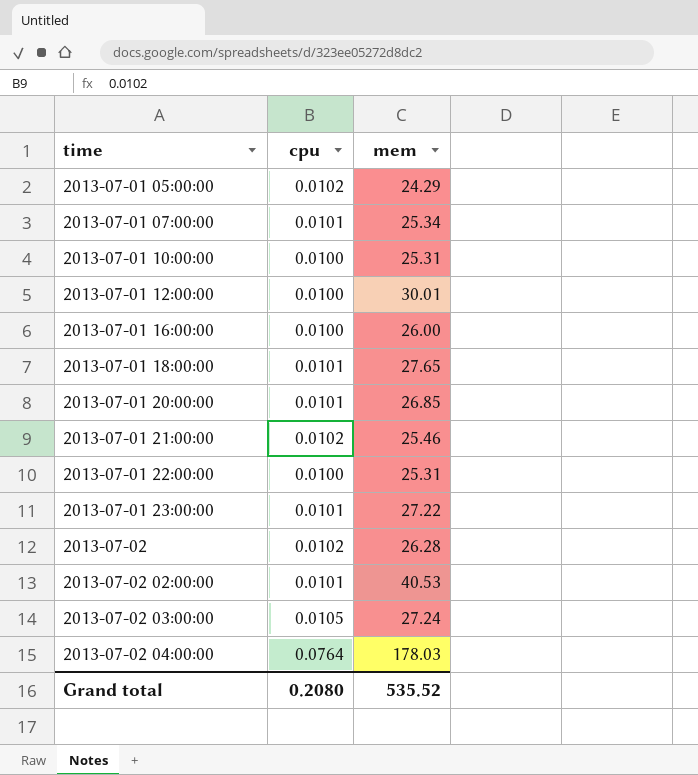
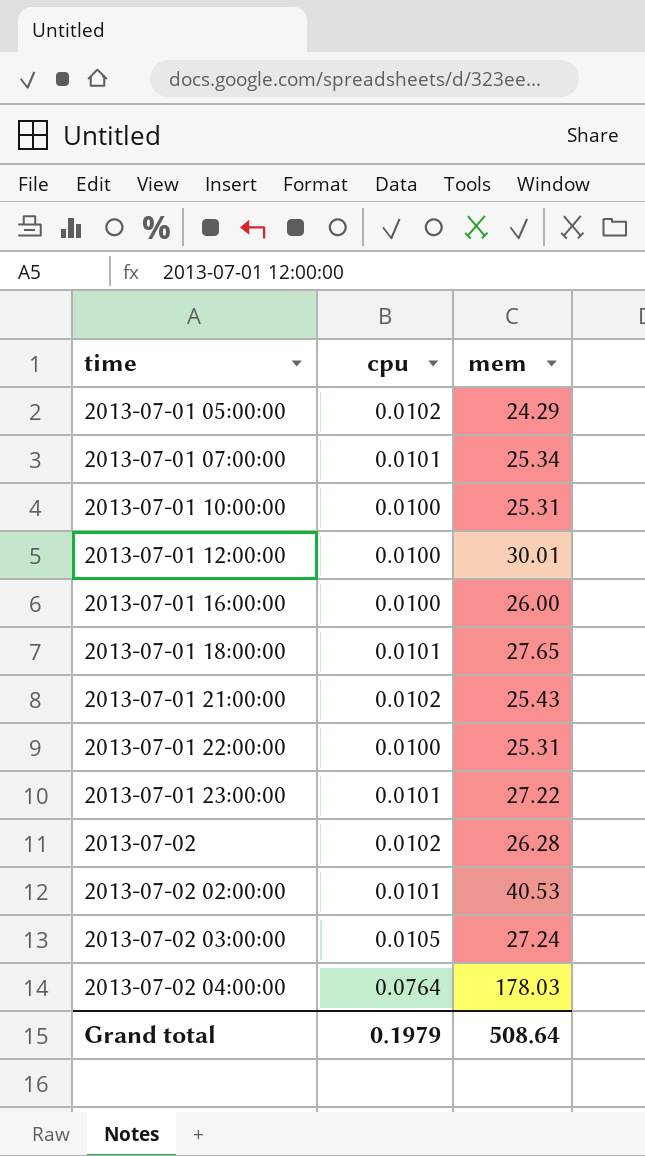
row 2013-07-01 20:00:00: 0.0101 | 26.85 -> none
2013-07-01 21:00:00 | mem: 25.46 -> 25.43
Grand total | cpu: 0.2080 -> 0.1979
Grand total | mem: 535.52 -> 508.64

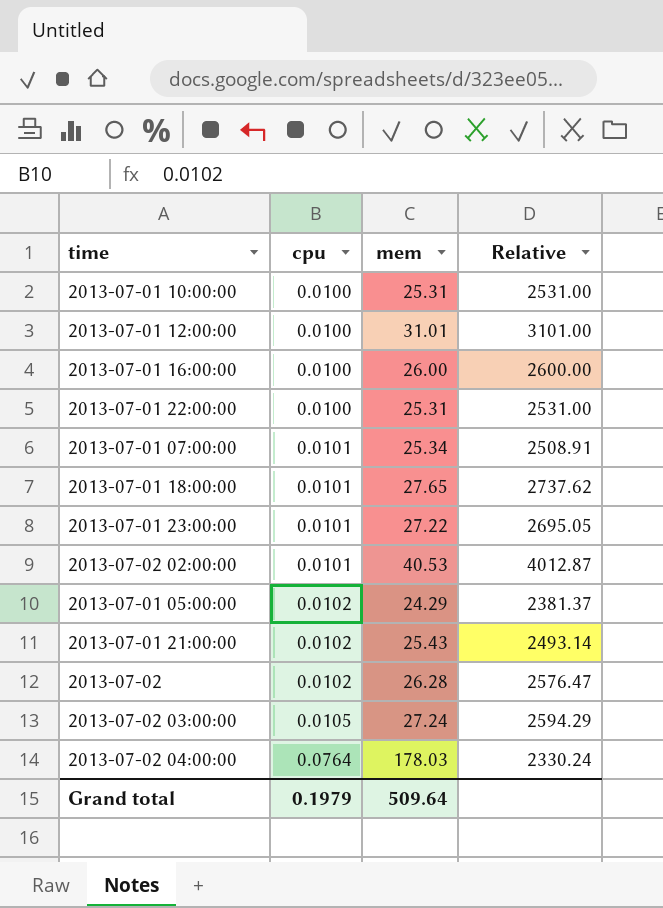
row order: time ascending -> cpu ascending
column Relative | formula: none -> [mem] / [cpu]
2013-07-01 12:00:00 | mem: 30.01 -> 31.01
Grand total | mem: 508.64 -> 509.64

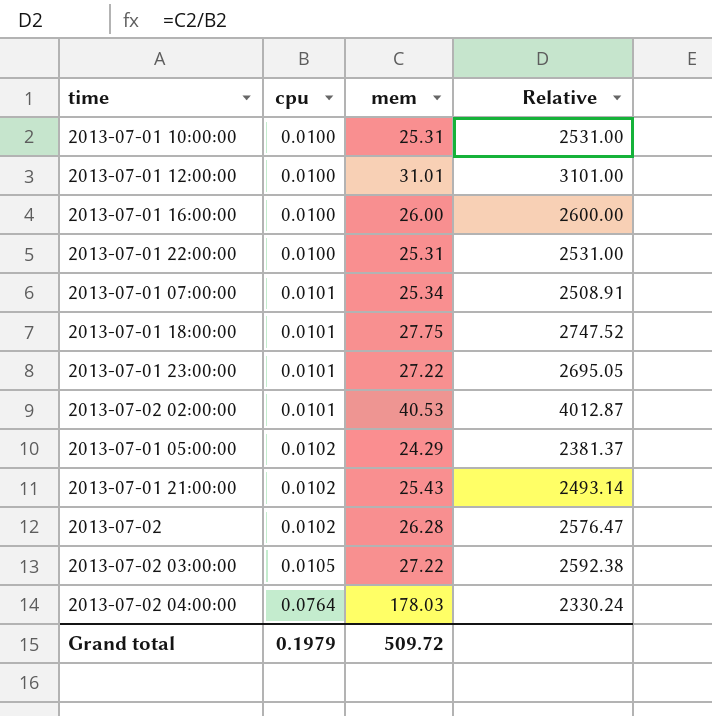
2013-07-01 18:00:00 | mem: 27.65 -> 27.75
2013-07-01 18:00:00 | Relative: 2737.62 -> 2747.52
2013-07-02 03:00:00 | mem: 27.24 -> 27.22
2013-07-02 03:00:00 | Relative: 2594.29 -> 2592.38
Grand total | mem: 509.64 -> 509.72

